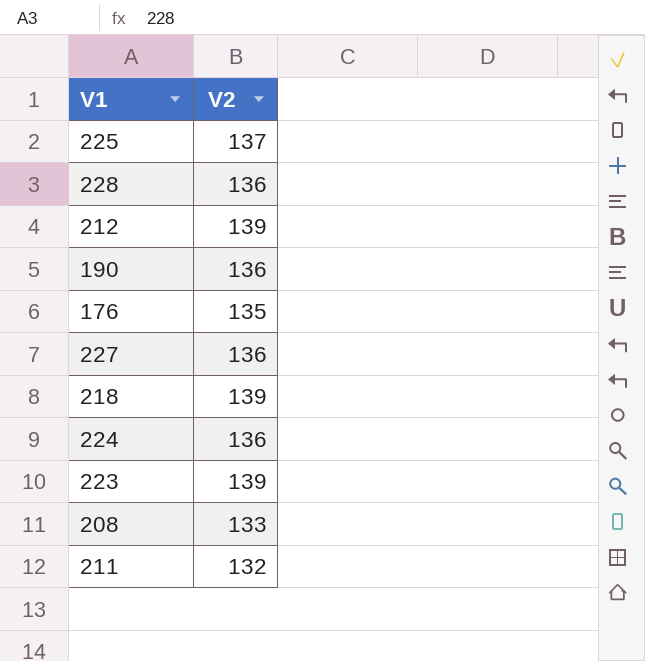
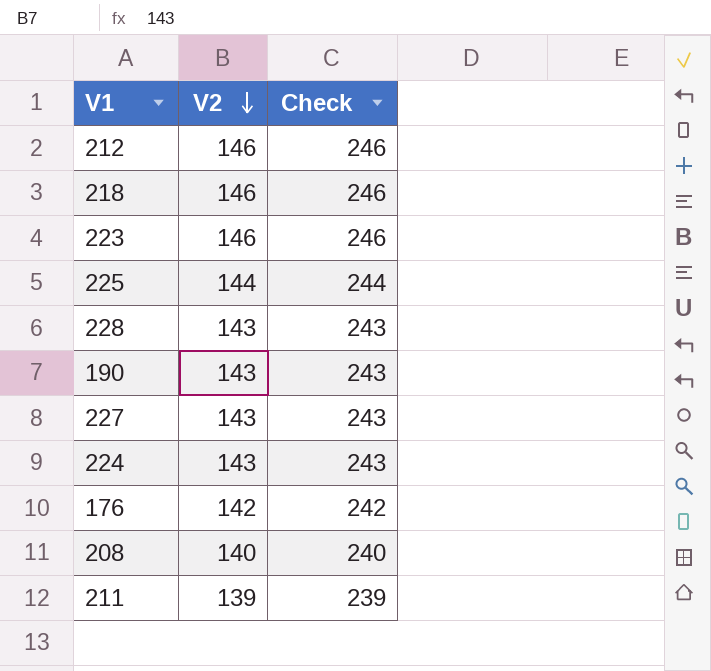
row order: none -> V2 descending
column Check | formula: none -> [V2] + 100
212 | V2: 139 -> 146
218 | V2: 139 -> 146
223 | V2: 139 -> 146
225 | V2: 137 -> 144
228 | V2: 136 -> 143
190 | V2: 136 -> 143
227 | V2: 136 -> 143
224 | V2: 136 -> 143
176 | V2: 135 -> 142
208 | V2: 133 -> 140
211 | V2: 132 -> 139

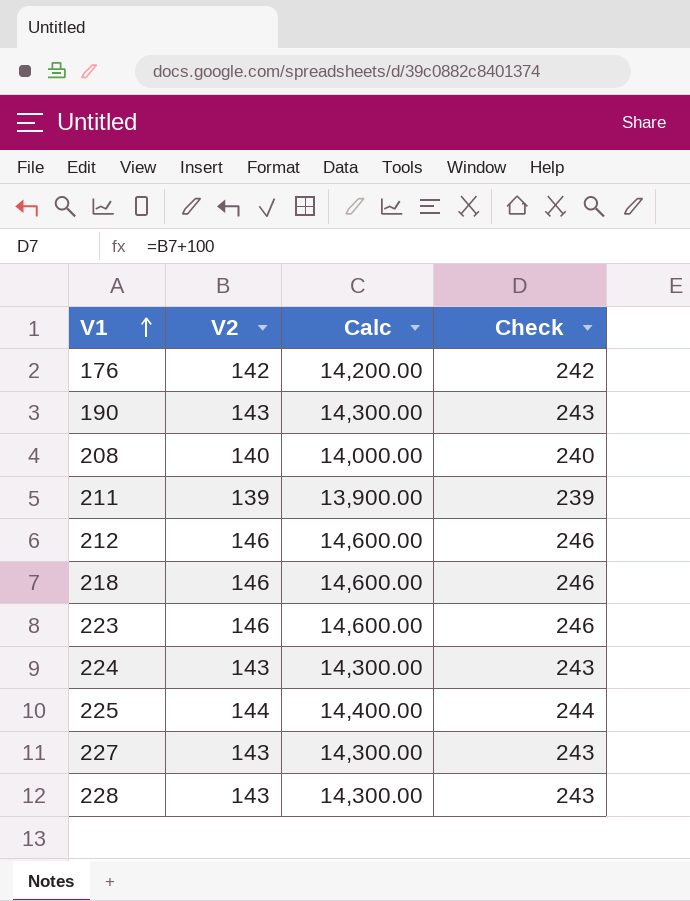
row order: V2 descending -> V1 ascending
column Calc | formula: none -> [V2] * 100

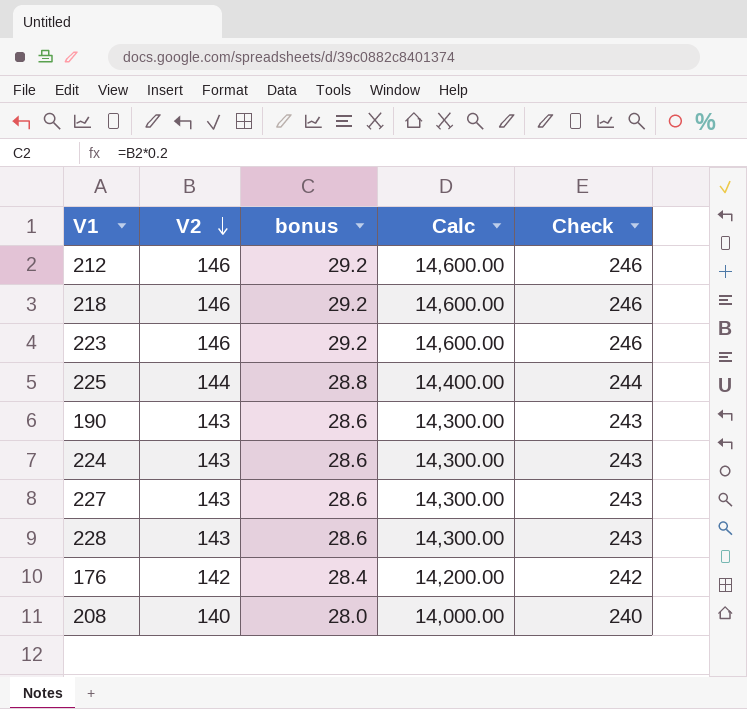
row order: V1 ascending -> V2 descending
column bonus | formula: none -> [V2] * 0.2
row 211: 139 | 13,900.00 | 239 -> none

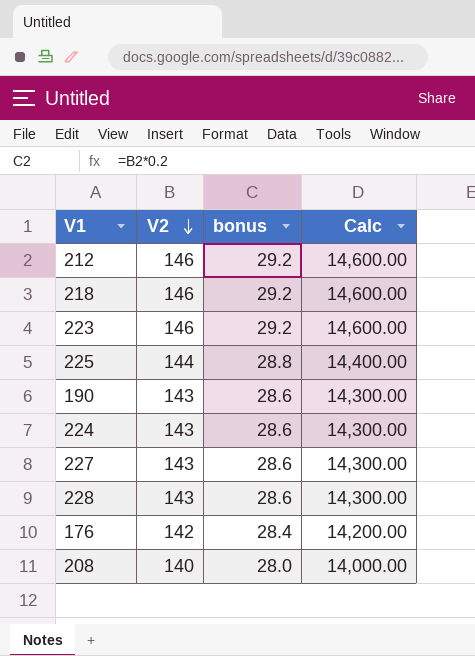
column Check | formula: [V2] + 100 -> none

